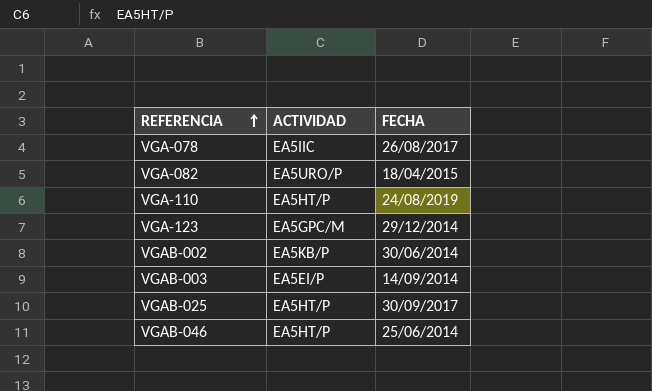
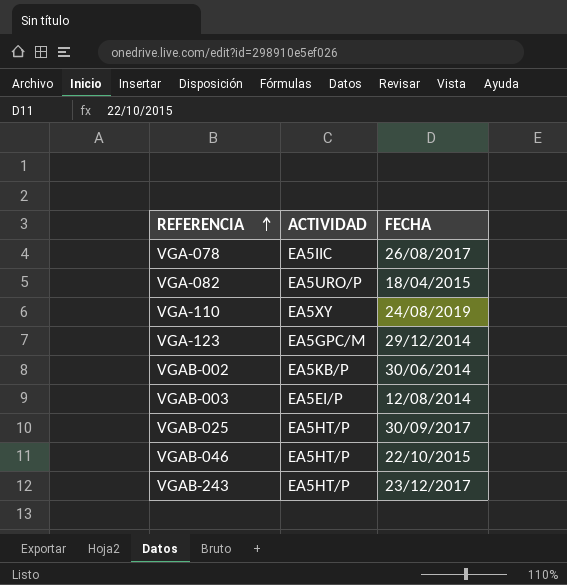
VGA-110 | ACTIVIDAD: EA5HT/P -> EA5XY
VGAB-003 | FECHA: 14/09/2014 -> 12/08/2014
VGAB-046 | FECHA: 25/06/2014 -> 22/10/2015
row VGAB-243: none -> EA5HT/P | 23/12/2017

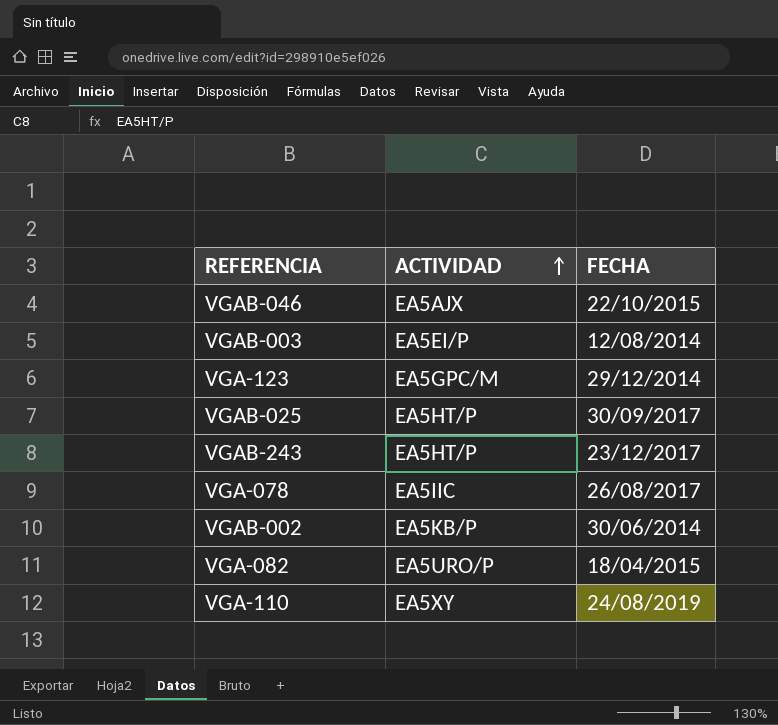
row order: REFERENCIA ascending -> ACTIVIDAD ascending
VGAB-046 | ACTIVIDAD: EA5HT/P -> EA5AJX

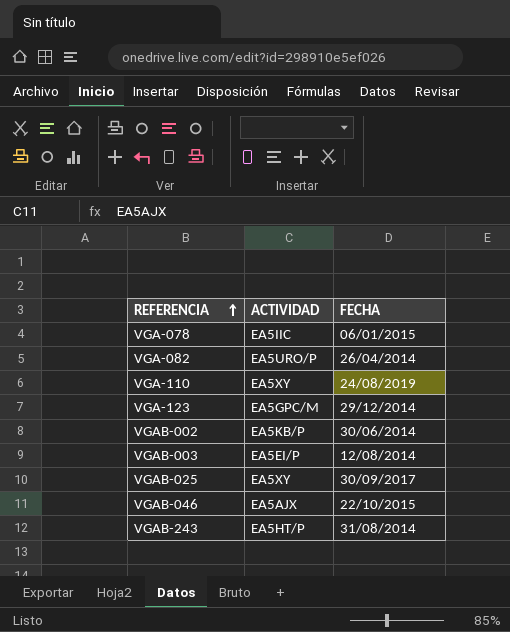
row order: ACTIVIDAD ascending -> REFERENCIA ascending
VGA-078 | FECHA: 26/08/2017 -> 06/01/2015
VGA-082 | FECHA: 18/04/2015 -> 26/04/2014
VGAB-025 | ACTIVIDAD: EA5HT/P -> EA5XY
VGAB-243 | FECHA: 23/12/2017 -> 31/08/2014

